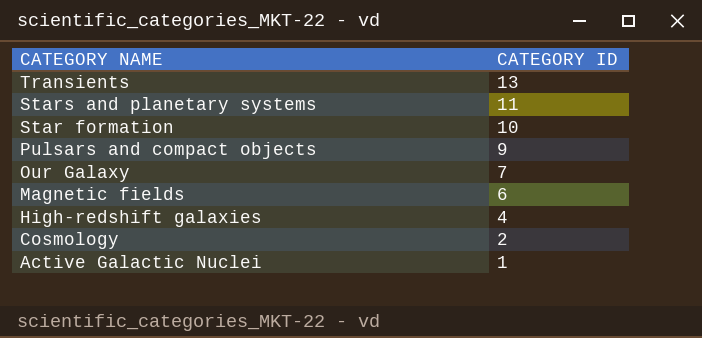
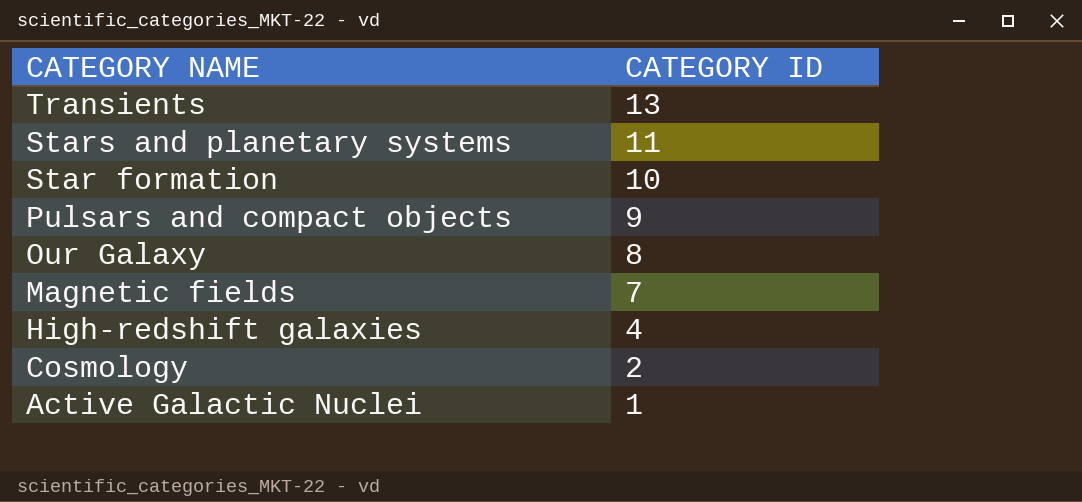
Our Galaxy | CATEGORY ID: 7 -> 8
Magnetic fields | CATEGORY ID: 6 -> 7

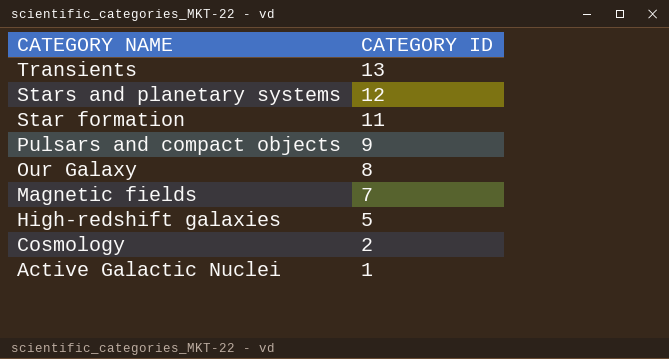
Stars and planetary systems | CATEGORY ID: 11 -> 12
Star formation | CATEGORY ID: 10 -> 11
High-redshift galaxies | CATEGORY ID: 4 -> 5

